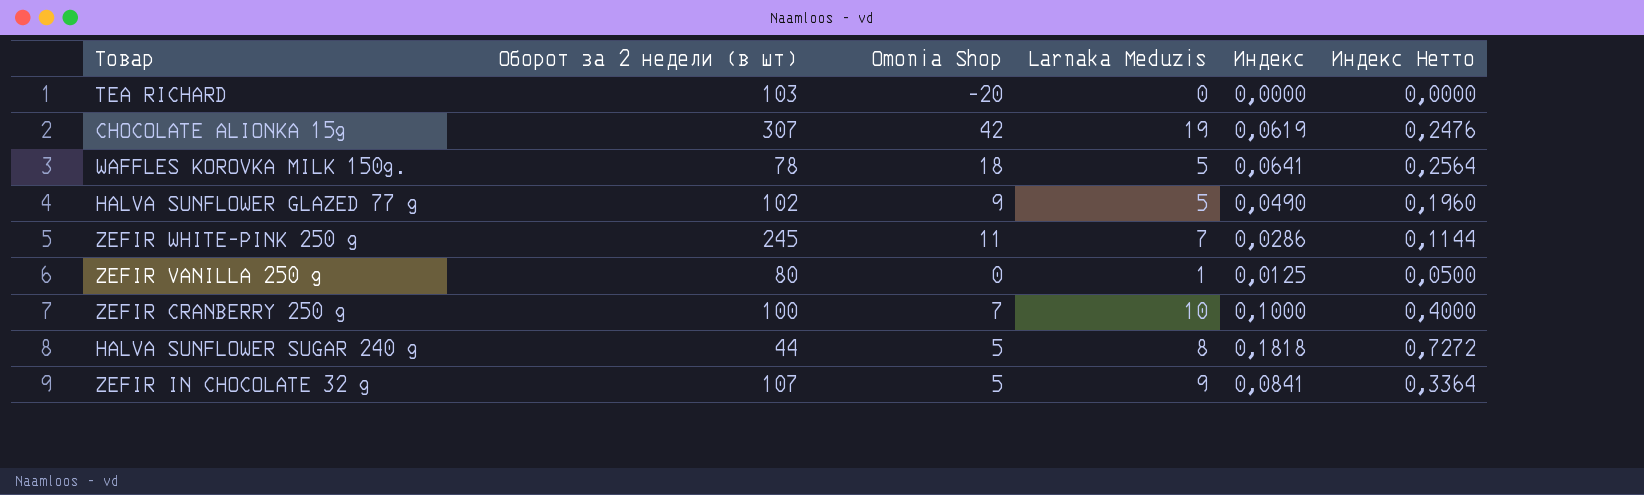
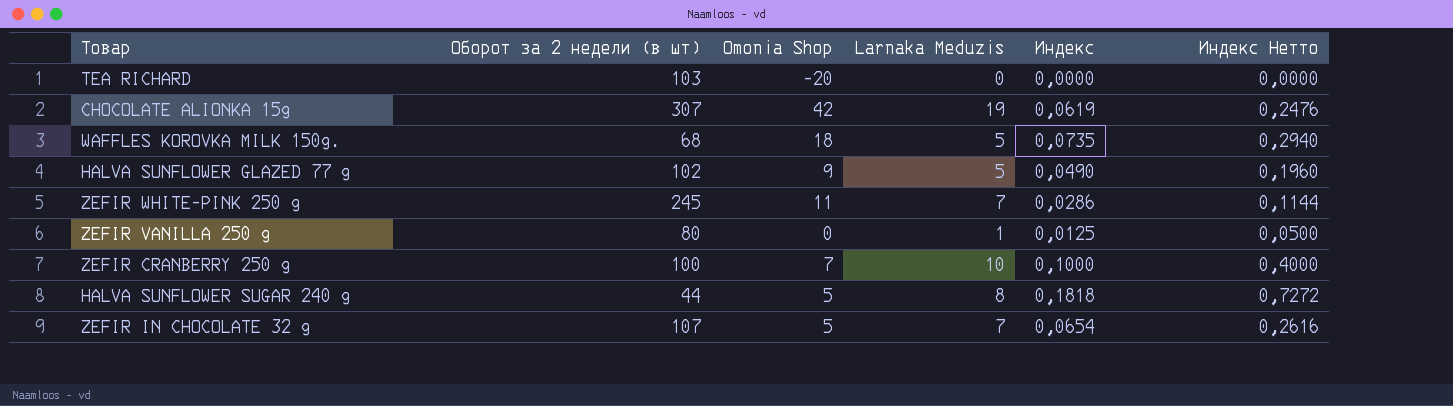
WAFFLES KOROVKA MILK 150g. | Оборот за 2 недели (в шт): 78 -> 68
WAFFLES KOROVKA MILK 150g. | Индекс: 0,0641 -> 0,0735
WAFFLES KOROVKA MILK 150g. | Индекс Нетто: 0,2564 -> 0,2940
ZEFIR IN CHOCOLATE 32 g | Larnaka Meduzis: 9 -> 7
ZEFIR IN CHOCOLATE 32 g | Индекс: 0,0841 -> 0,0654
ZEFIR IN CHOCOLATE 32 g | Индекс Нетто: 0,3364 -> 0,2616

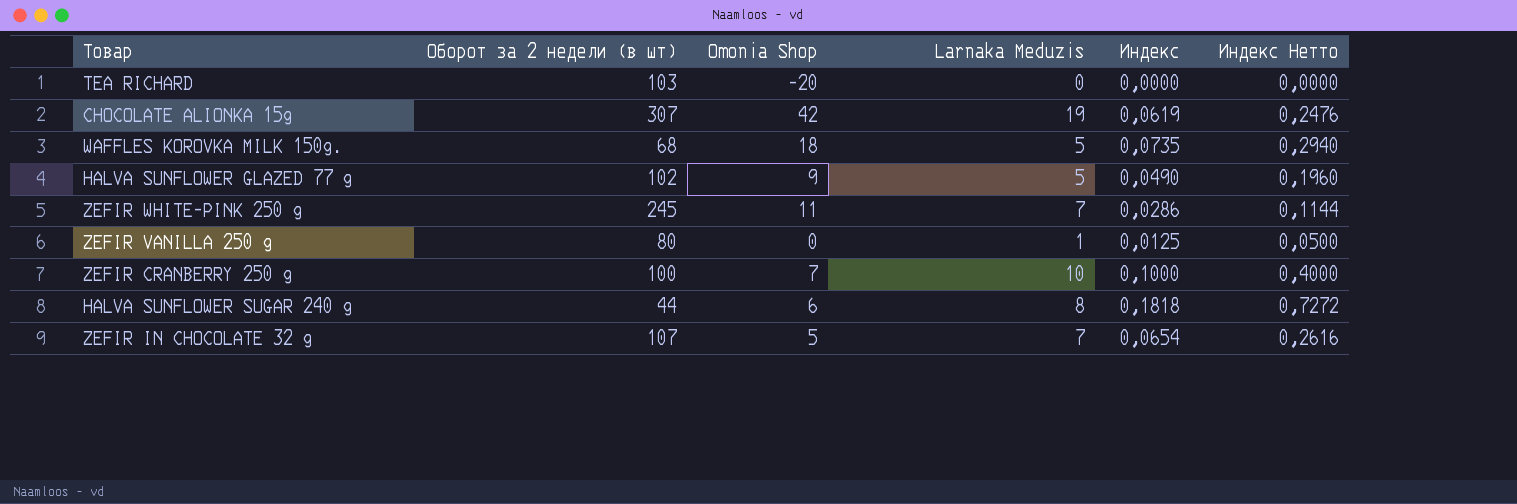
HALVA SUNFLOWER SUGAR 240 g | Omonia Shop: 5 -> 6

